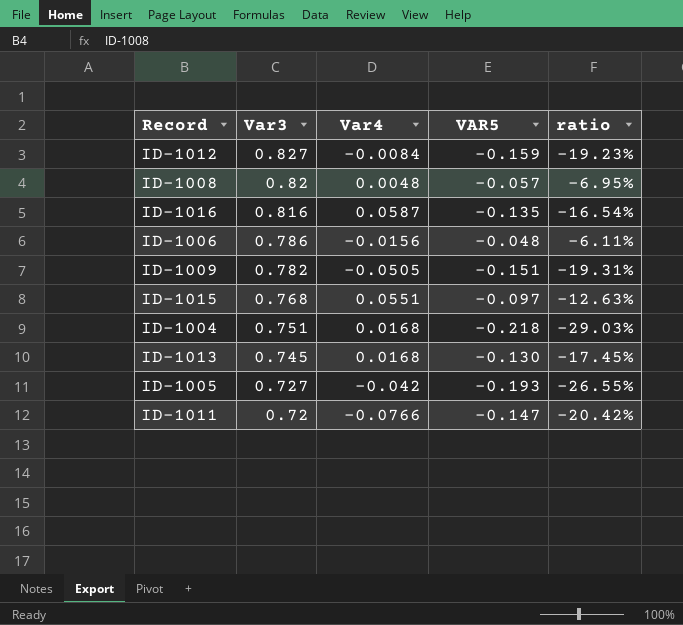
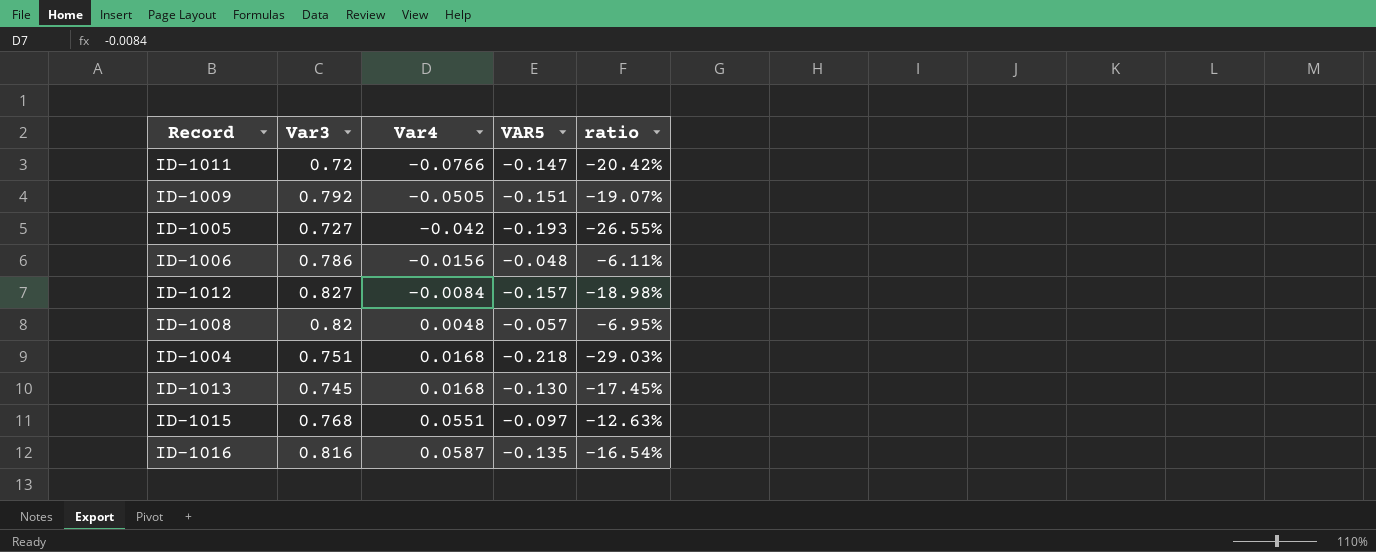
row order: Var3 descending -> Var4 ascending
ID-1009 | Var3: 0.782 -> 0.792
ID-1009 | ratio: -19.31% -> -19.07%
ID-1012 | VAR5: -0.159 -> -0.157
ID-1012 | ratio: -19.23% -> -18.98%

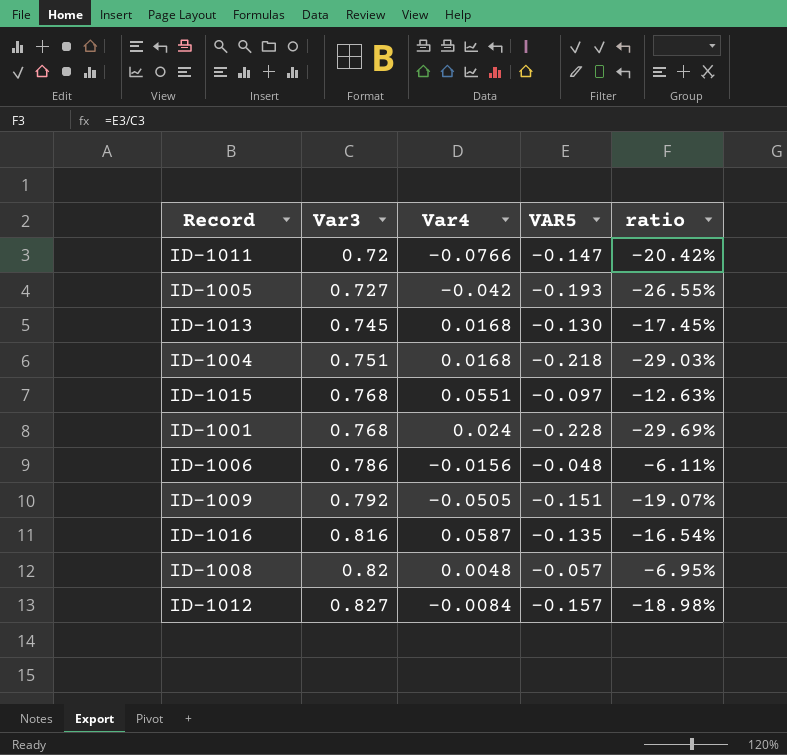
row order: Var4 ascending -> Var3 ascending
row ID-1001: none -> 0.768 | 0.024 | -0.228 | -29.69%

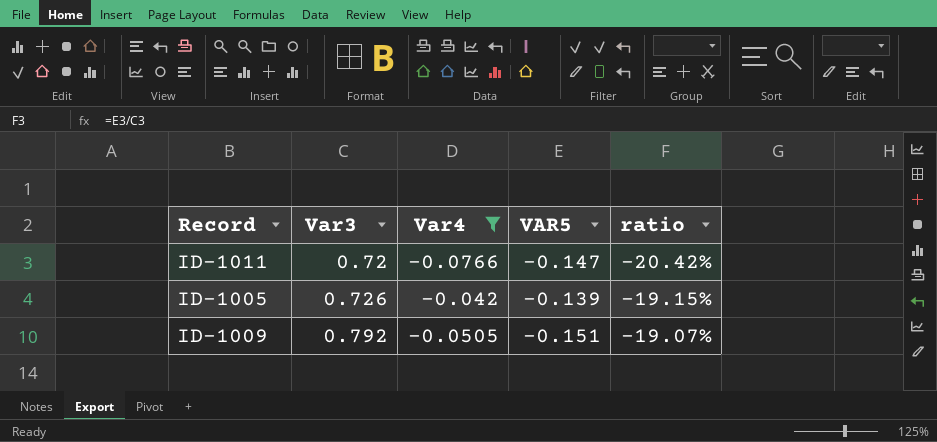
filter: none -> Var4 <= -0.042
ID-1005 | Var3: 0.727 -> 0.726
ID-1005 | VAR5: -0.193 -> -0.139
ID-1005 | ratio: -26.55% -> -19.15%

